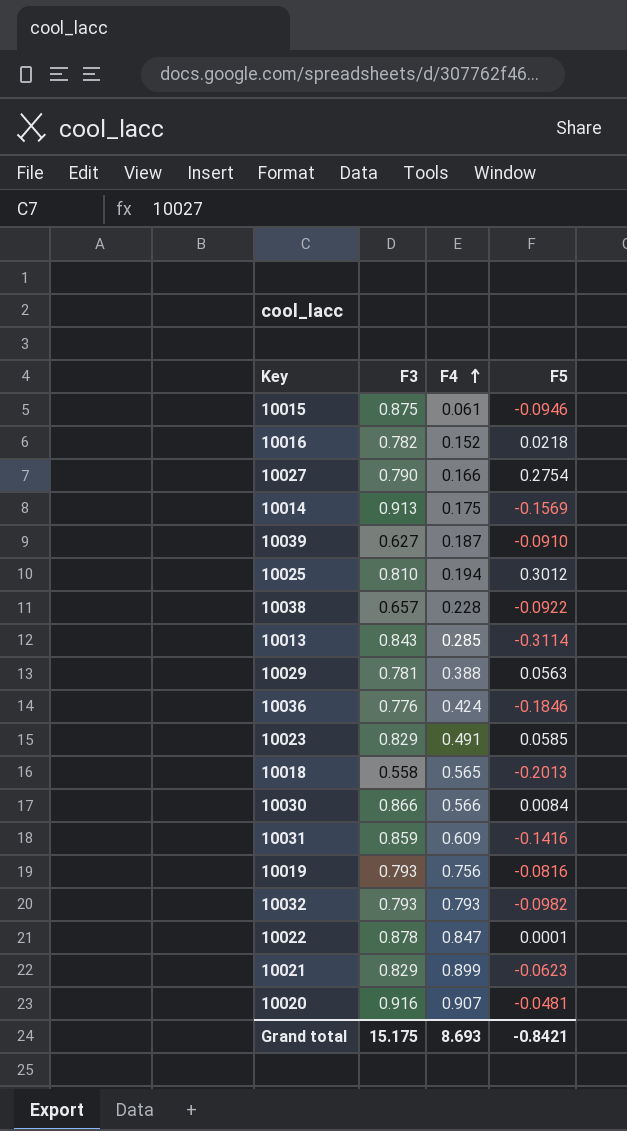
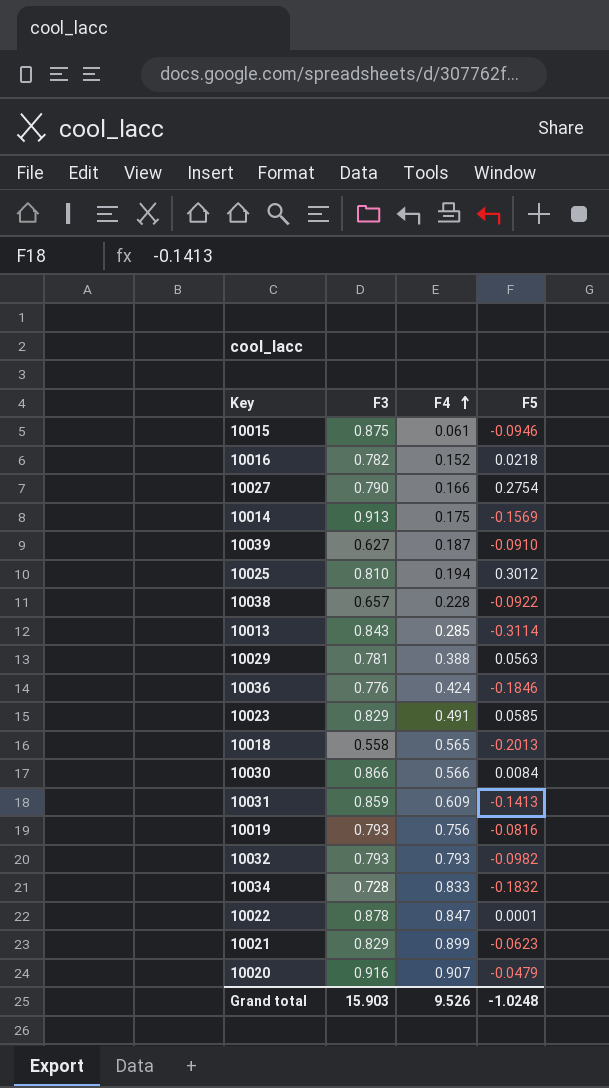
10031 | F5: -0.1416 -> -0.1413
row 10034: none -> 0.728 | 0.833 | -0.1832
10020 | F5: -0.0481 -> -0.0479
Grand total | F3: 15.175 -> 15.903
Grand total | F4: 8.693 -> 9.526
Grand total | F5: -0.8421 -> -1.0248

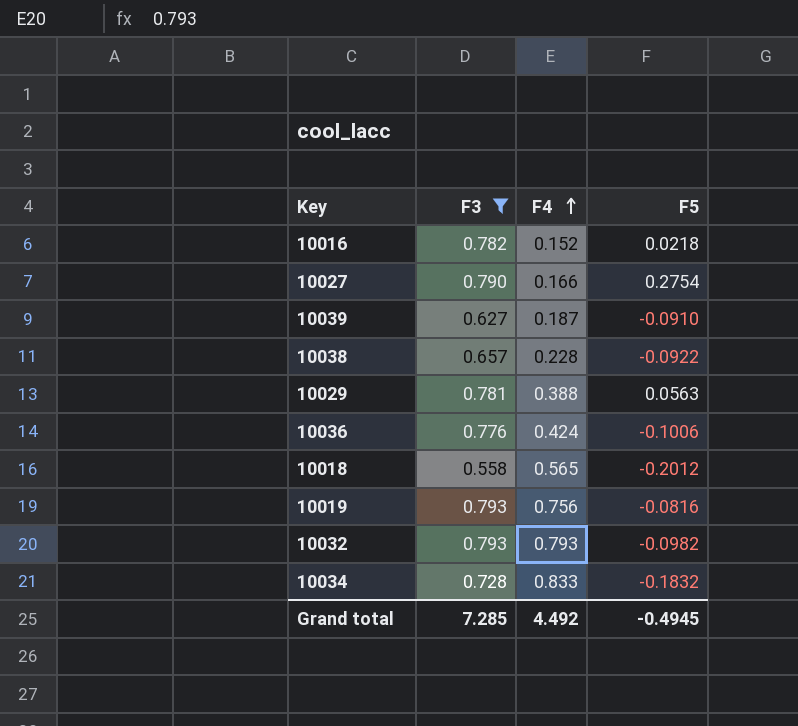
filter: none -> F3 <= 0.793
10036 | F5: -0.1846 -> -0.1006
10018 | F5: -0.2013 -> -0.2012
Grand total | F3: 15.903 -> 7.285
Grand total | F4: 9.526 -> 4.492
Grand total | F5: -1.0248 -> -0.4945

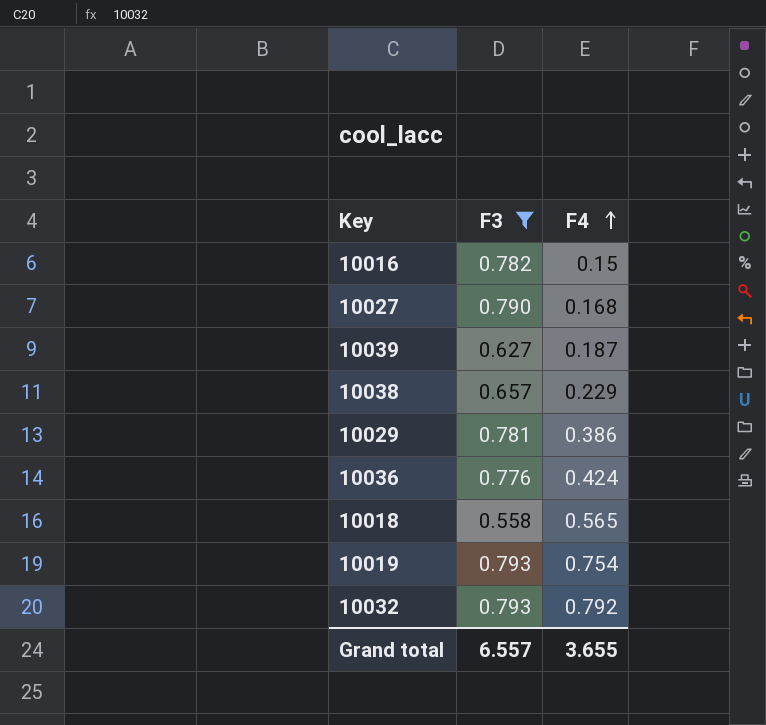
column F5 | position: 4 -> none
row 10034: 0.728 | 0.833 | -0.1832 -> none
10016 | F4: 0.152 -> 0.15
10027 | F4: 0.166 -> 0.168
10038 | F4: 0.228 -> 0.229
10029 | F4: 0.388 -> 0.386
10019 | F4: 0.756 -> 0.754
10032 | F4: 0.793 -> 0.792
Grand total | F3: 7.285 -> 6.557
Grand total | F4: 4.492 -> 3.655

